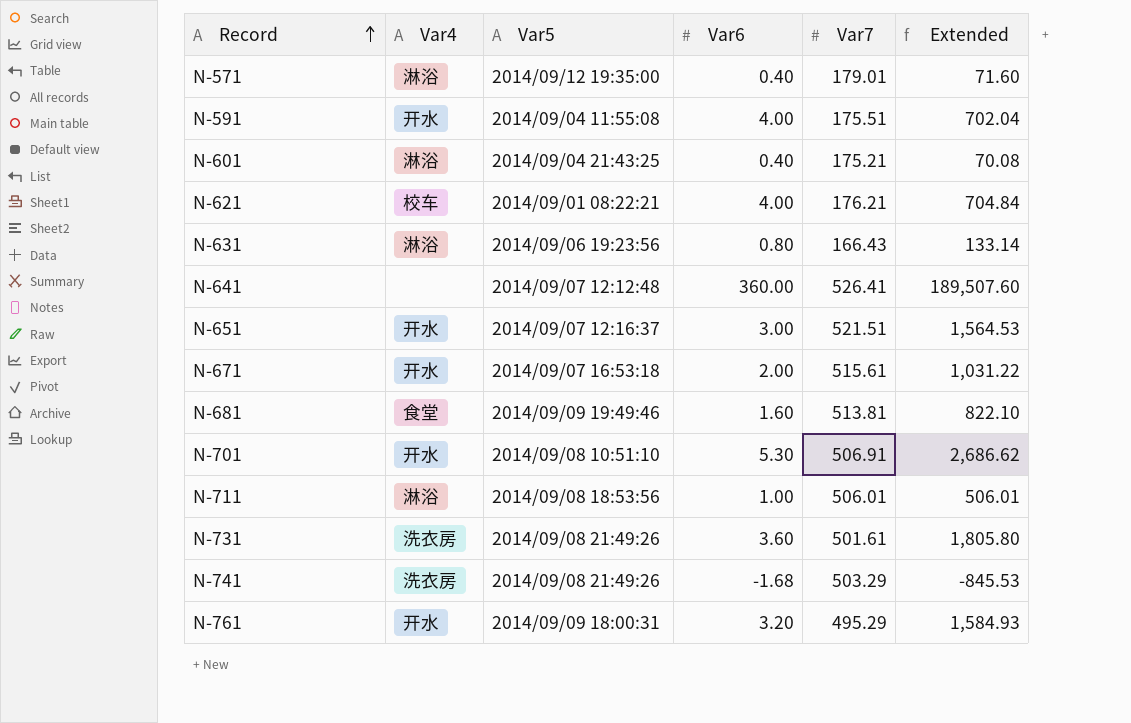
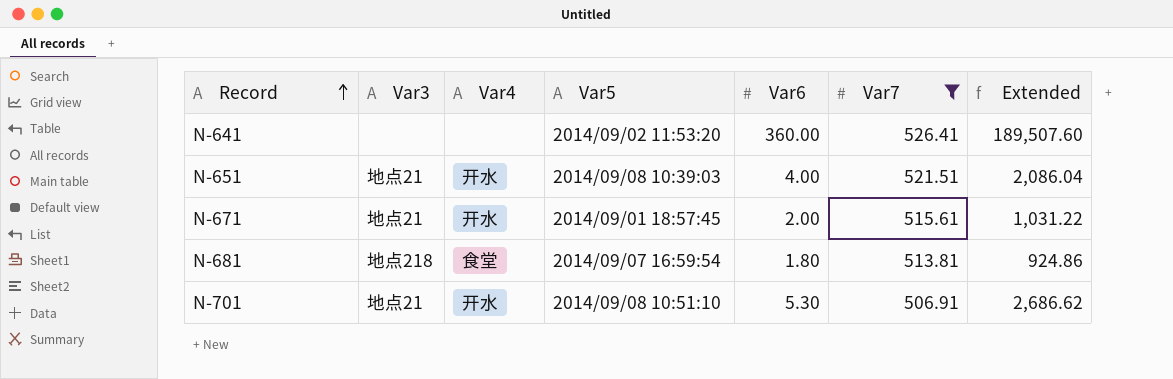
filter: none -> Var7 >= 506.91
column Var3 | position: none -> 2
N-641 | Var5: 2014/09/07 12:12:48 -> 2014/09/02 11:53:20
N-651 | Var5: 2014/09/07 12:16:37 -> 2014/09/08 10:39:03
N-651 | Var6: 3.00 -> 4.00
N-651 | Extended: 1,564.53 -> 2,086.04
N-671 | Var5: 2014/09/07 16:53:18 -> 2014/09/01 18:57:45
N-681 | Var5: 2014/09/09 19:49:46 -> 2014/09/07 16:59:54
N-681 | Var6: 1.60 -> 1.80
N-681 | Extended: 822.10 -> 924.86

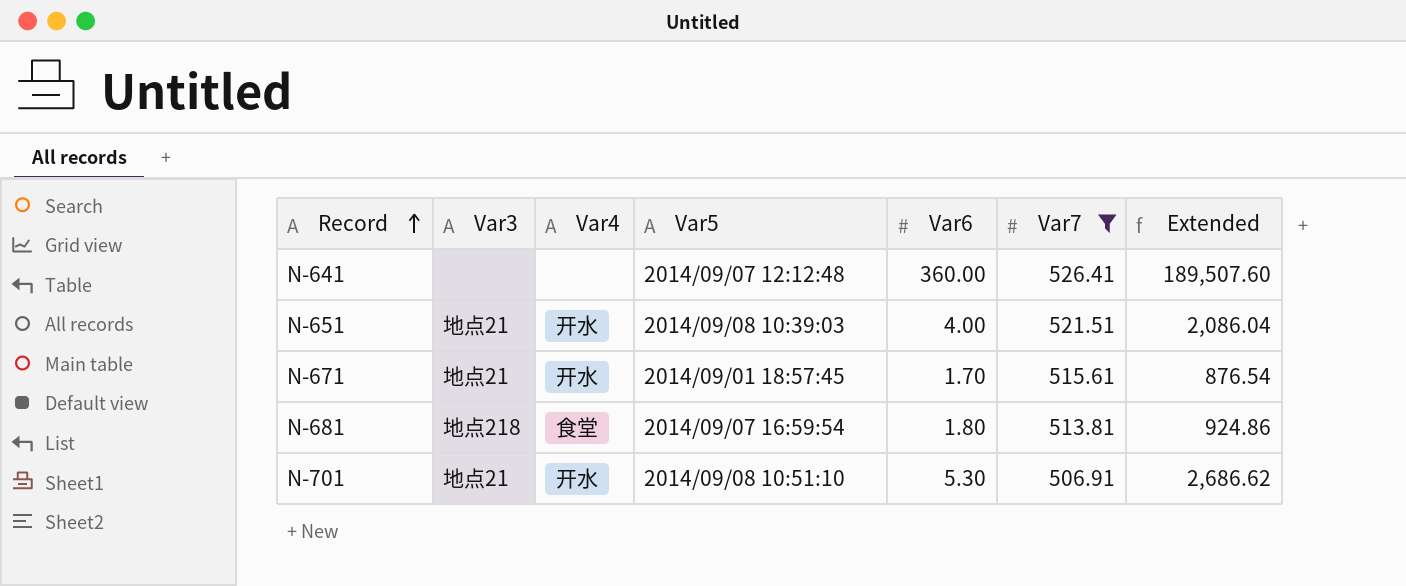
N-641 | Var5: 2014/09/02 11:53:20 -> 2014/09/07 12:12:48
N-671 | Var6: 2.00 -> 1.70
N-671 | Extended: 1,031.22 -> 876.54

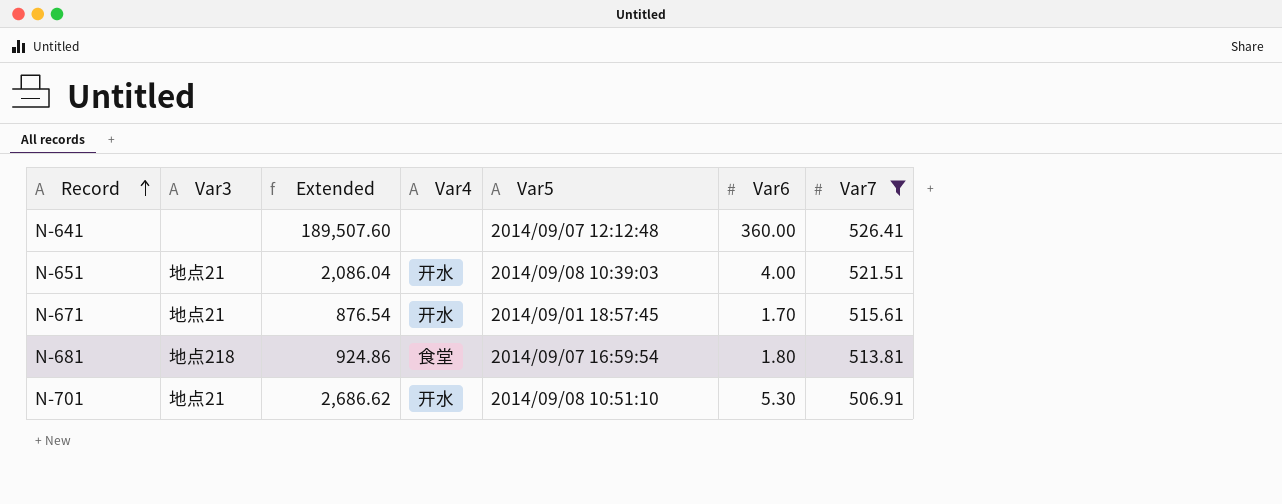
column Extended | position: 7 -> 3

